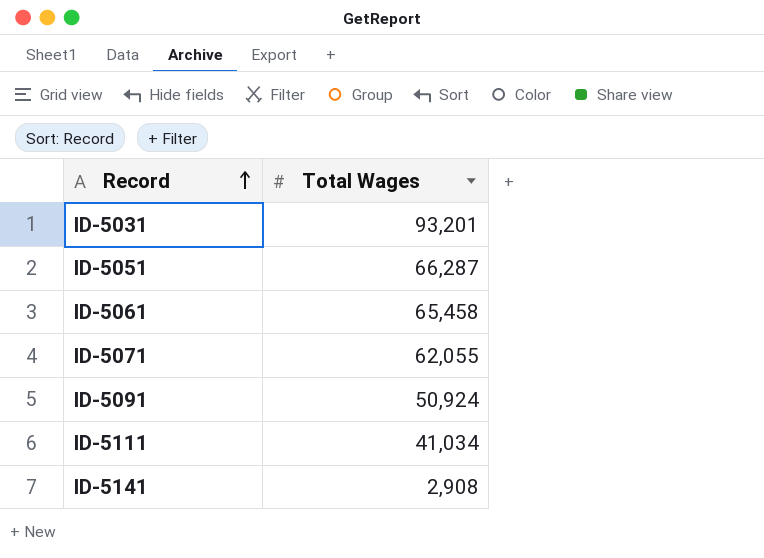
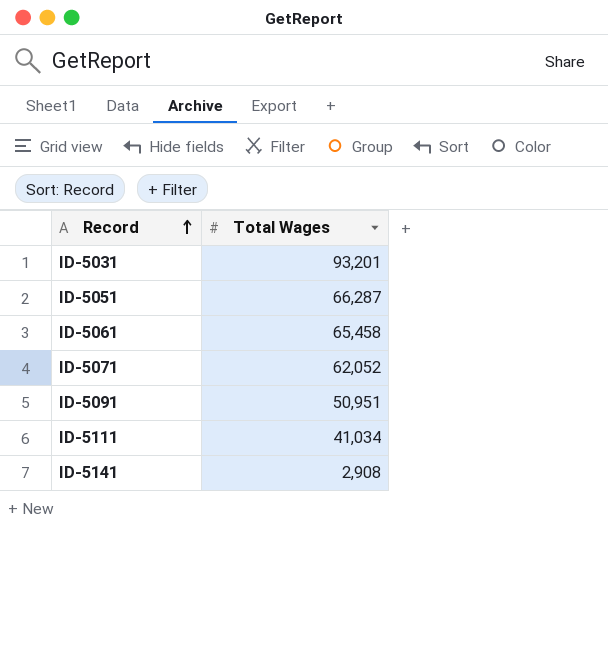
ID-5071 | Total Wages: 62,055 -> 62,052
ID-5091 | Total Wages: 50,924 -> 50,951

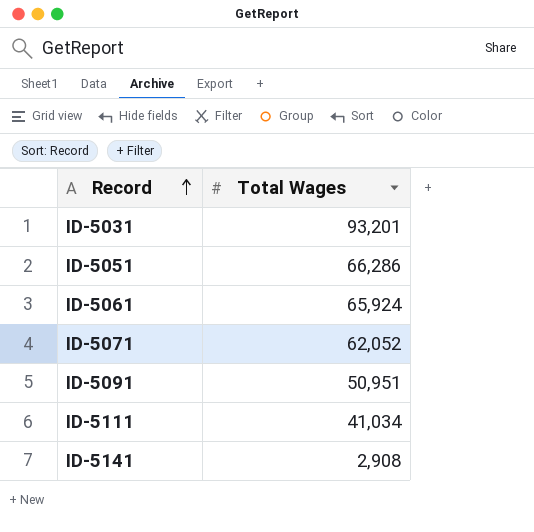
ID-5051 | Total Wages: 66,287 -> 66,286
ID-5061 | Total Wages: 65,458 -> 65,924

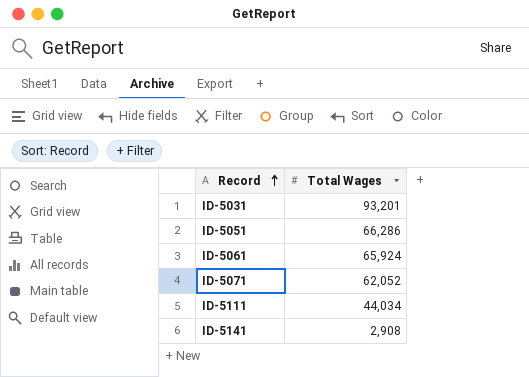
row ID-5091: 50,951 -> none
ID-5111 | Total Wages: 41,034 -> 44,034

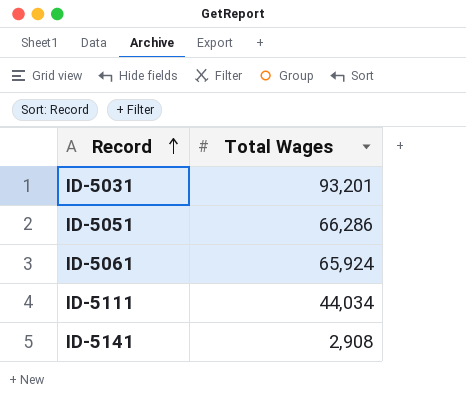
row ID-5071: 62,052 -> none

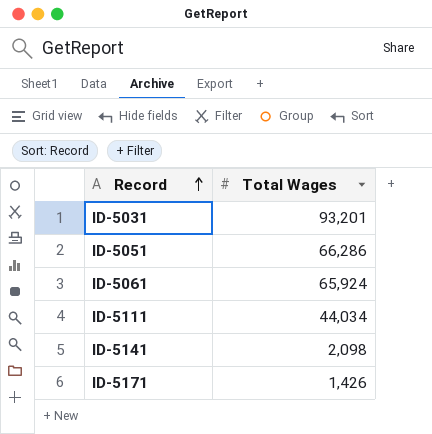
ID-5141 | Total Wages: 2,908 -> 2,098
row ID-5171: none -> 1,426

